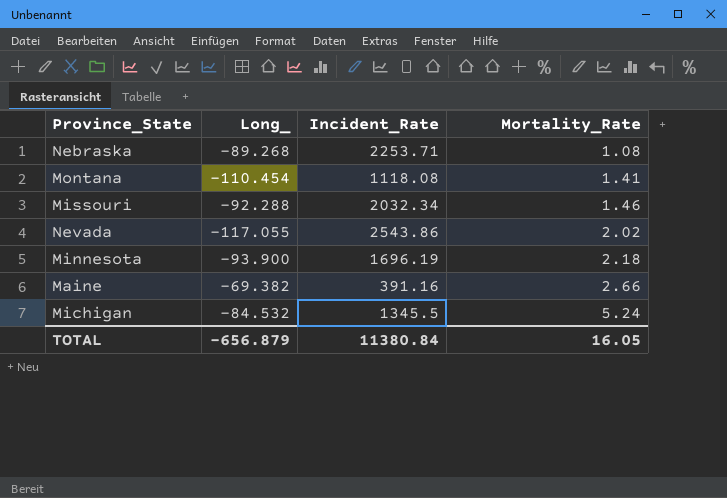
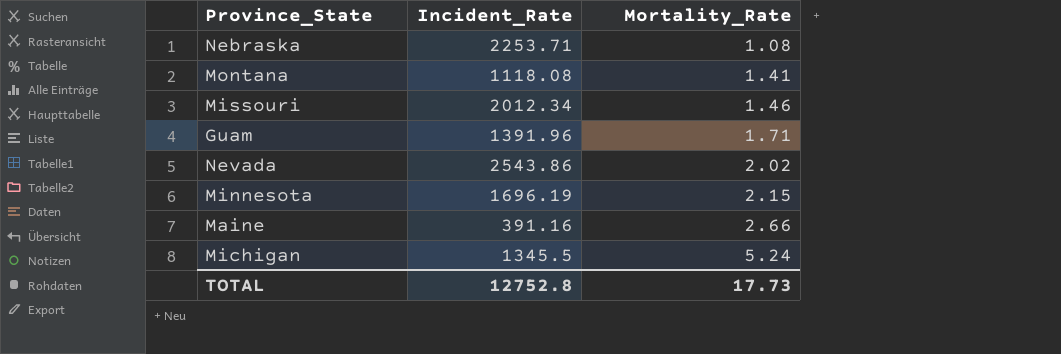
column Long_ | position: 2 -> none
Missouri | Incident_Rate: 2032.34 -> 2012.34
row Guam: none -> 1391.96 | 1.71
Minnesota | Mortality_Rate: 2.18 -> 2.15
TOTAL | Incident_Rate: 11380.84 -> 12752.8
TOTAL | Mortality_Rate: 16.05 -> 17.73

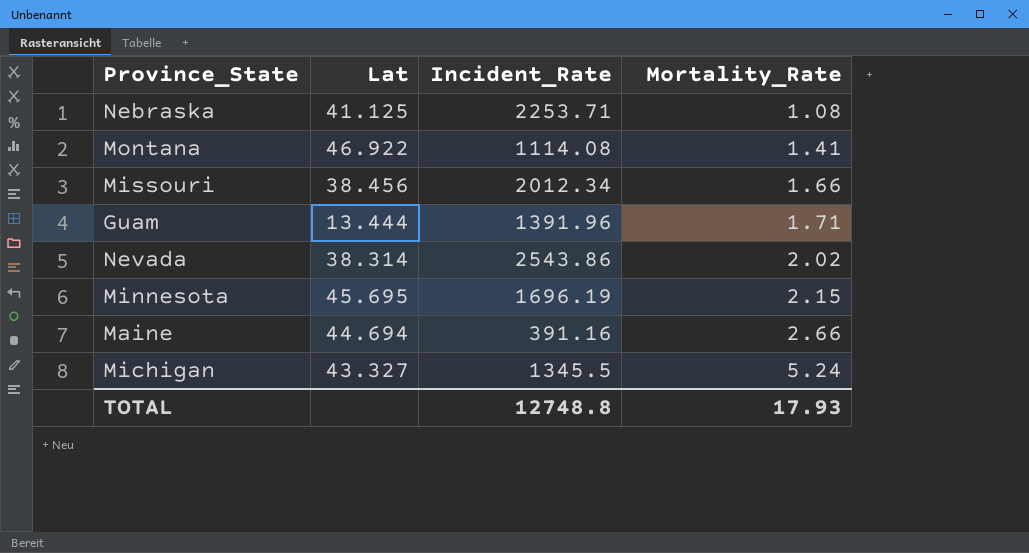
column Lat | position: none -> 2
Montana | Incident_Rate: 1118.08 -> 1114.08
Missouri | Mortality_Rate: 1.46 -> 1.66
TOTAL | Incident_Rate: 12752.8 -> 12748.8
TOTAL | Mortality_Rate: 17.73 -> 17.93

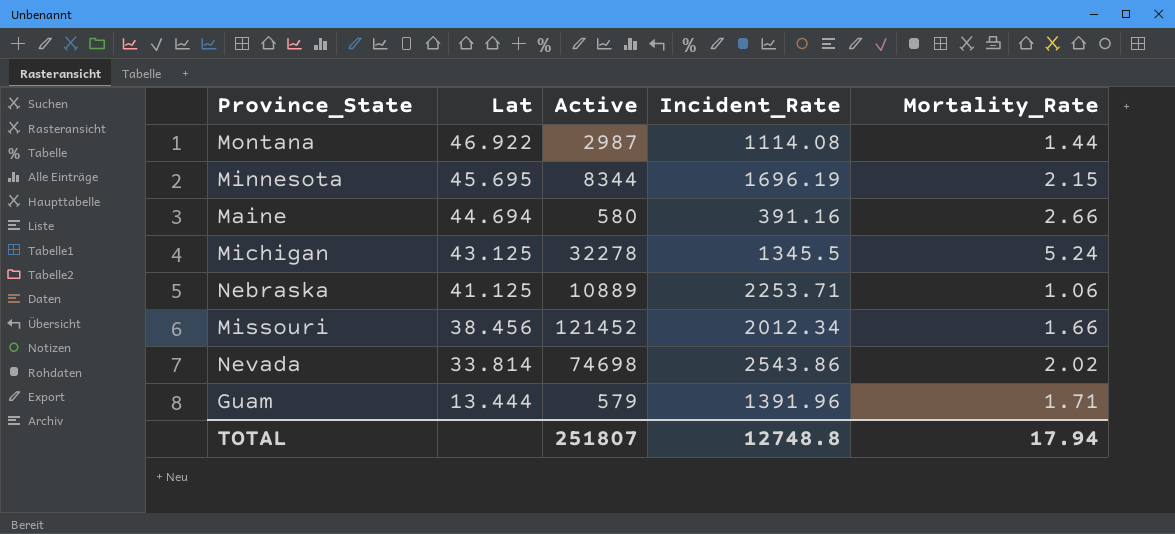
row order: Mortality_Rate ascending -> Lat descending
column Active | position: none -> 3
Montana | Mortality_Rate: 1.41 -> 1.44
Michigan | Lat: 43.327 -> 43.125
Nebraska | Mortality_Rate: 1.08 -> 1.06
Nevada | Lat: 38.314 -> 33.814
TOTAL | Mortality_Rate: 17.93 -> 17.94

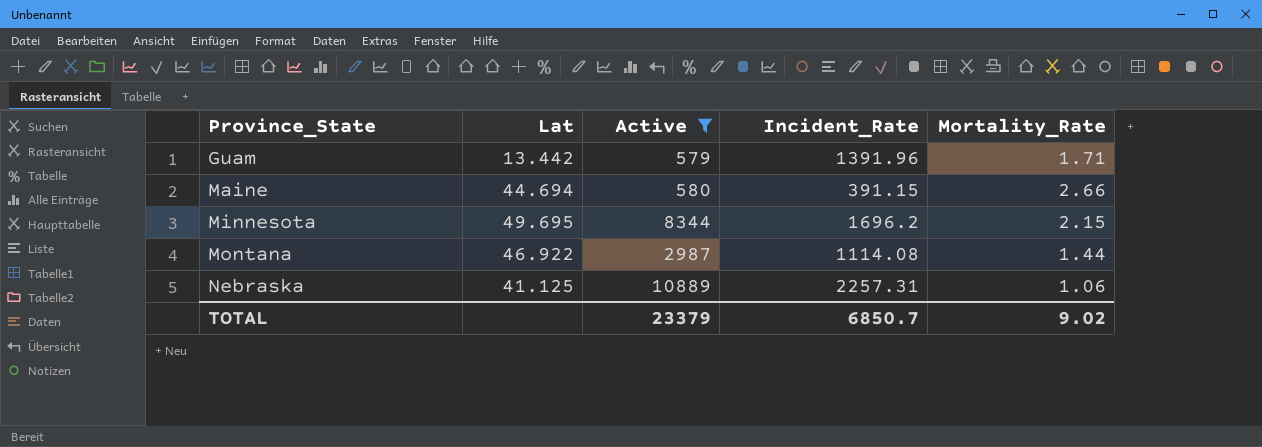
filter: none -> Active <= 10889
row order: Lat descending -> Province_State ascending
Guam | Lat: 13.444 -> 13.442
Maine | Incident_Rate: 391.16 -> 391.15
Minnesota | Lat: 45.695 -> 49.695
Minnesota | Incident_Rate: 1696.19 -> 1696.2
Nebraska | Incident_Rate: 2253.71 -> 2257.31
TOTAL | Active: 251807 -> 23379
TOTAL | Incident_Rate: 12748.8 -> 6850.7
TOTAL | Mortality_Rate: 17.94 -> 9.02

